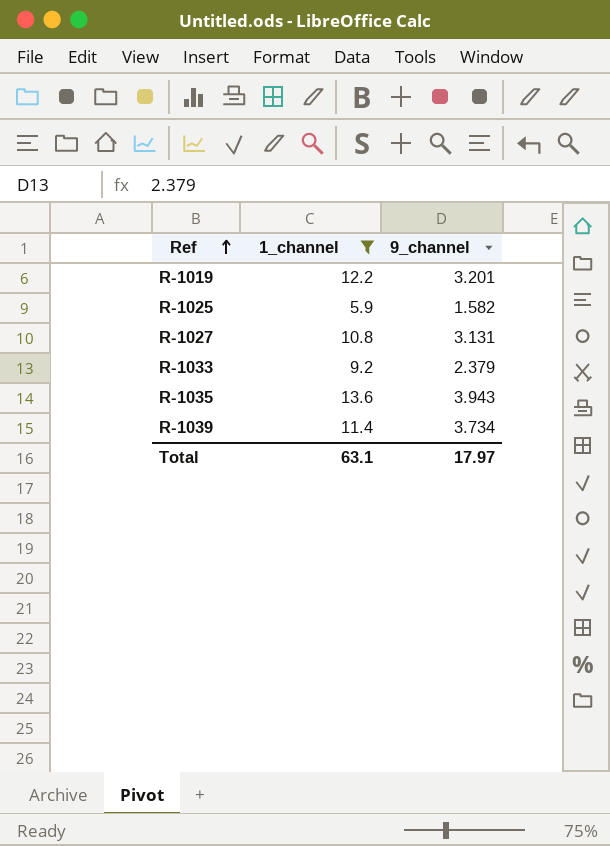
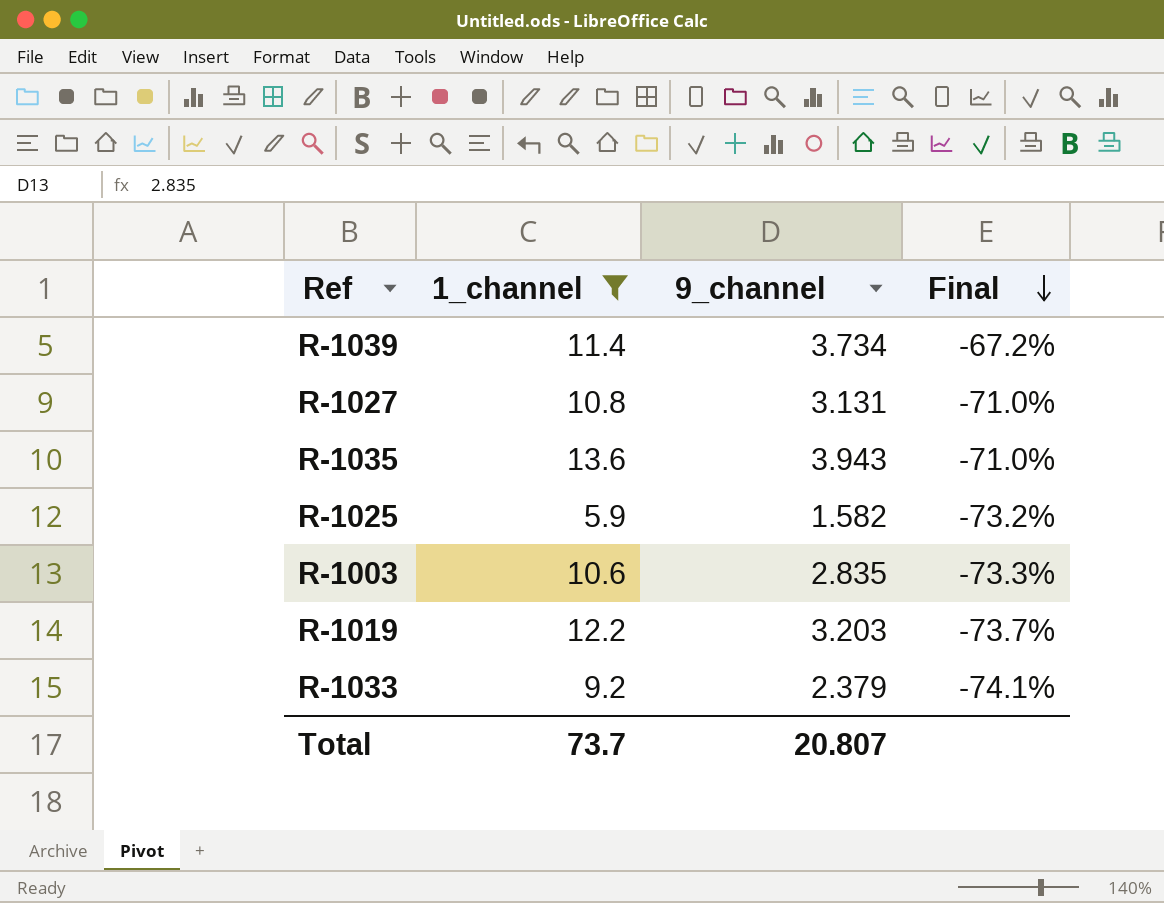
row order: Ref ascending -> Final descending
column Final | formula: none -> ([9_channel] - [1_channel]) / [1_channel]
row R-1003: none -> 10.6 | 2.835 | -73.3%
R-1019 | 9_channel: 3.201 -> 3.203
Total | 1_channel: 63.1 -> 73.7
Total | 9_channel: 17.97 -> 20.807

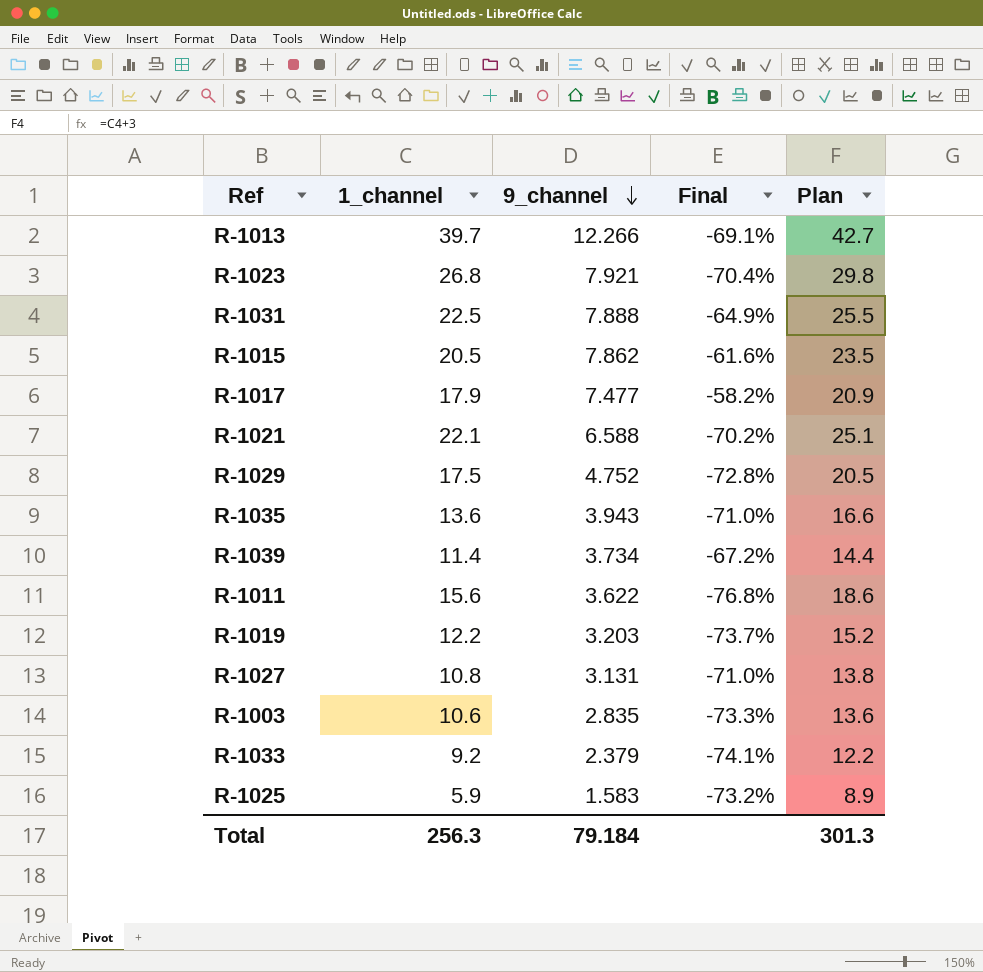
filter: 1_channel <= 13.6 -> none
row order: Final descending -> 9_channel descending
column Plan | formula: none -> [1_channel] + 3
R-1025 | 9_channel: 1.582 -> 1.583
Total | 1_channel: 73.7 -> 256.3
Total | 9_channel: 20.807 -> 79.184

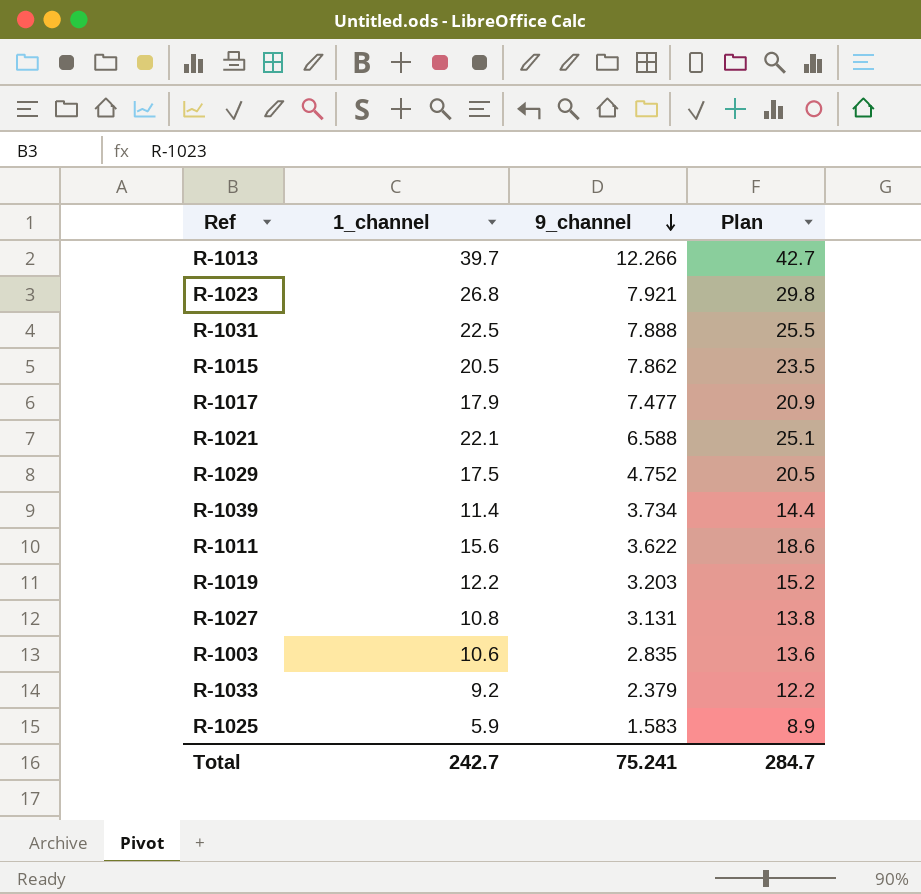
column Final | formula: ([9_channel] - [1_channel]) / [1_channel] -> none
row R-1035: 13.6 | 3.943 | -71.0% | 16.6 -> none
Total | 1_channel: 256.3 -> 242.7
Total | 9_channel: 79.184 -> 75.241
Total | Plan: 301.3 -> 284.7

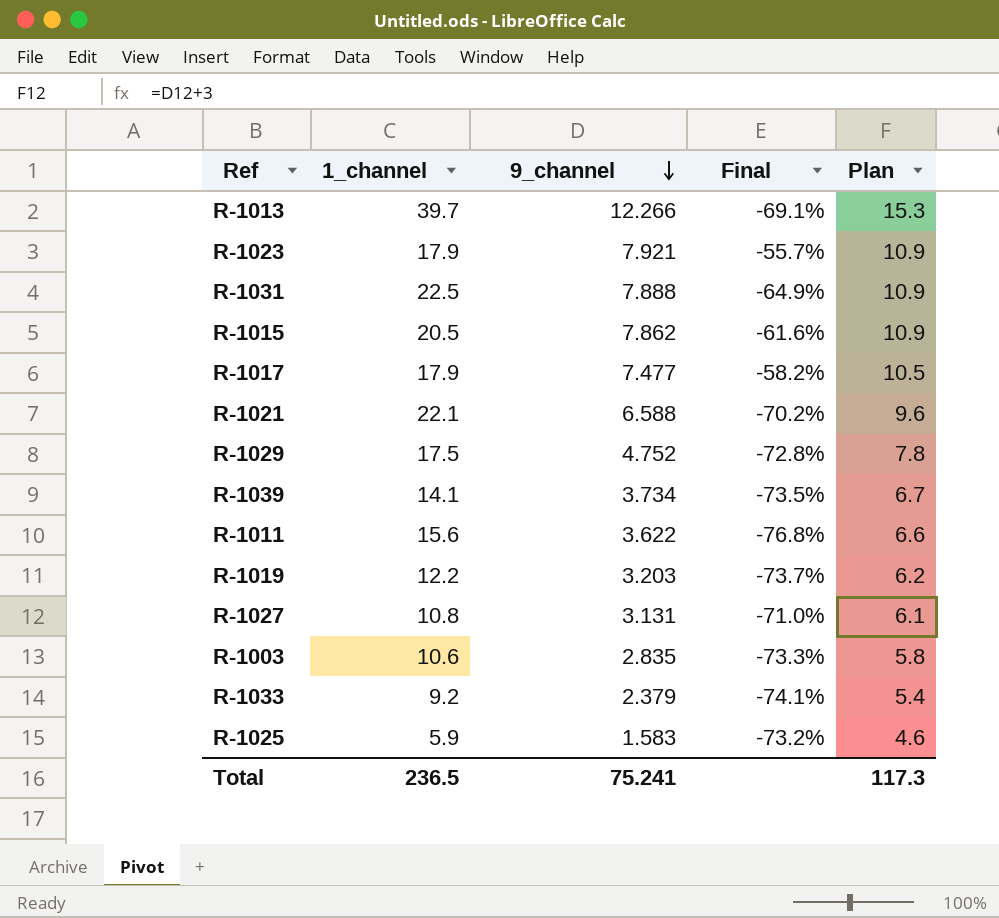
column Final | formula: none -> ([9_channel] - [1_channel]) / [1_channel]
column Plan | formula: [1_channel] + 3 -> [9_channel] + 3
R-1023 | 1_channel: 26.8 -> 17.9
R-1039 | 1_channel: 11.4 -> 14.1
Total | 1_channel: 242.7 -> 236.5
Total | Plan: 284.7 -> 117.3

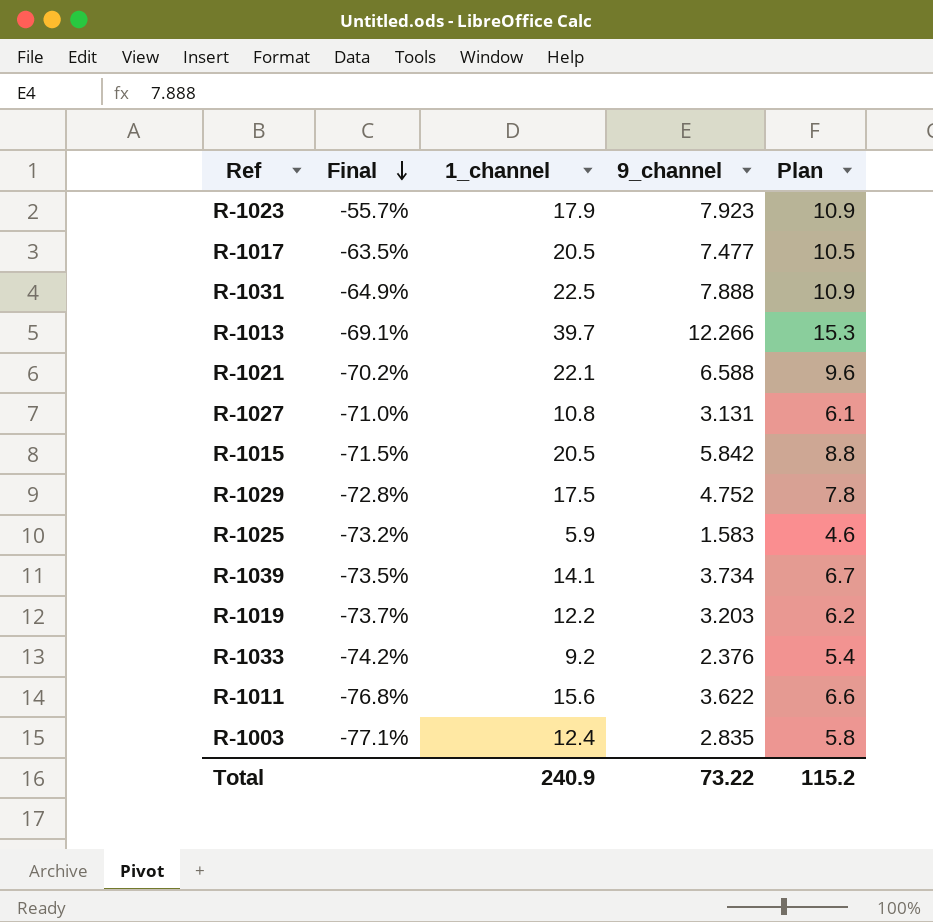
row order: 9_channel descending -> Final descending
column Final | position: 4 -> 2
R-1023 | 9_channel: 7.921 -> 7.923
R-1017 | Final: -58.2% -> -63.5%
R-1017 | 1_channel: 17.9 -> 20.5
R-1015 | Final: -61.6% -> -71.5%
R-1015 | 9_channel: 7.862 -> 5.842
R-1015 | Plan: 10.9 -> 8.8
R-1033 | Final: -74.1% -> -74.2%
R-1033 | 9_channel: 2.379 -> 2.376
R-1003 | Final: -73.3% -> -77.1%
R-1003 | 1_channel: 10.6 -> 12.4
Total | 1_channel: 236.5 -> 240.9
Total | 9_channel: 75.241 -> 73.22
Total | Plan: 117.3 -> 115.2

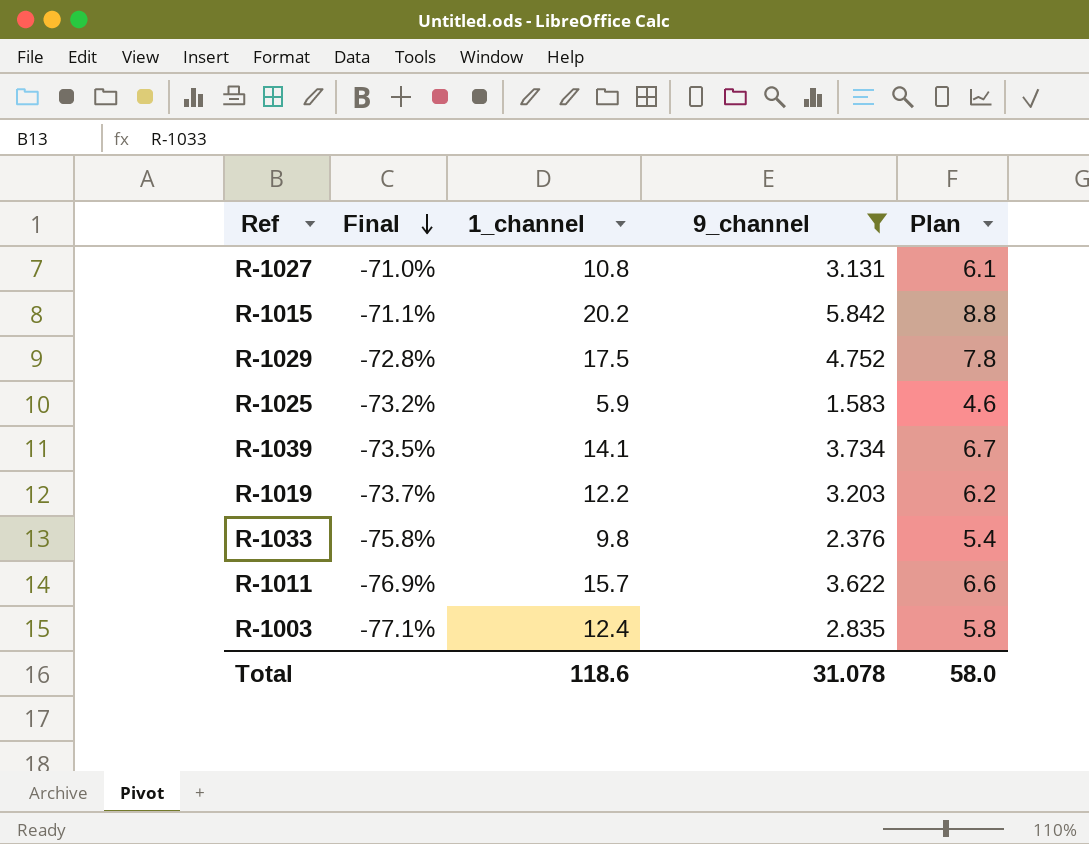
filter: none -> 9_channel <= 5.842
R-1015 | Final: -71.5% -> -71.1%
R-1015 | 1_channel: 20.5 -> 20.2
R-1033 | Final: -74.2% -> -75.8%
R-1033 | 1_channel: 9.2 -> 9.8
R-1011 | Final: -76.8% -> -76.9%
R-1011 | 1_channel: 15.6 -> 15.7
Total | 1_channel: 240.9 -> 118.6
Total | 9_channel: 73.22 -> 31.078
Total | Plan: 115.2 -> 58.0

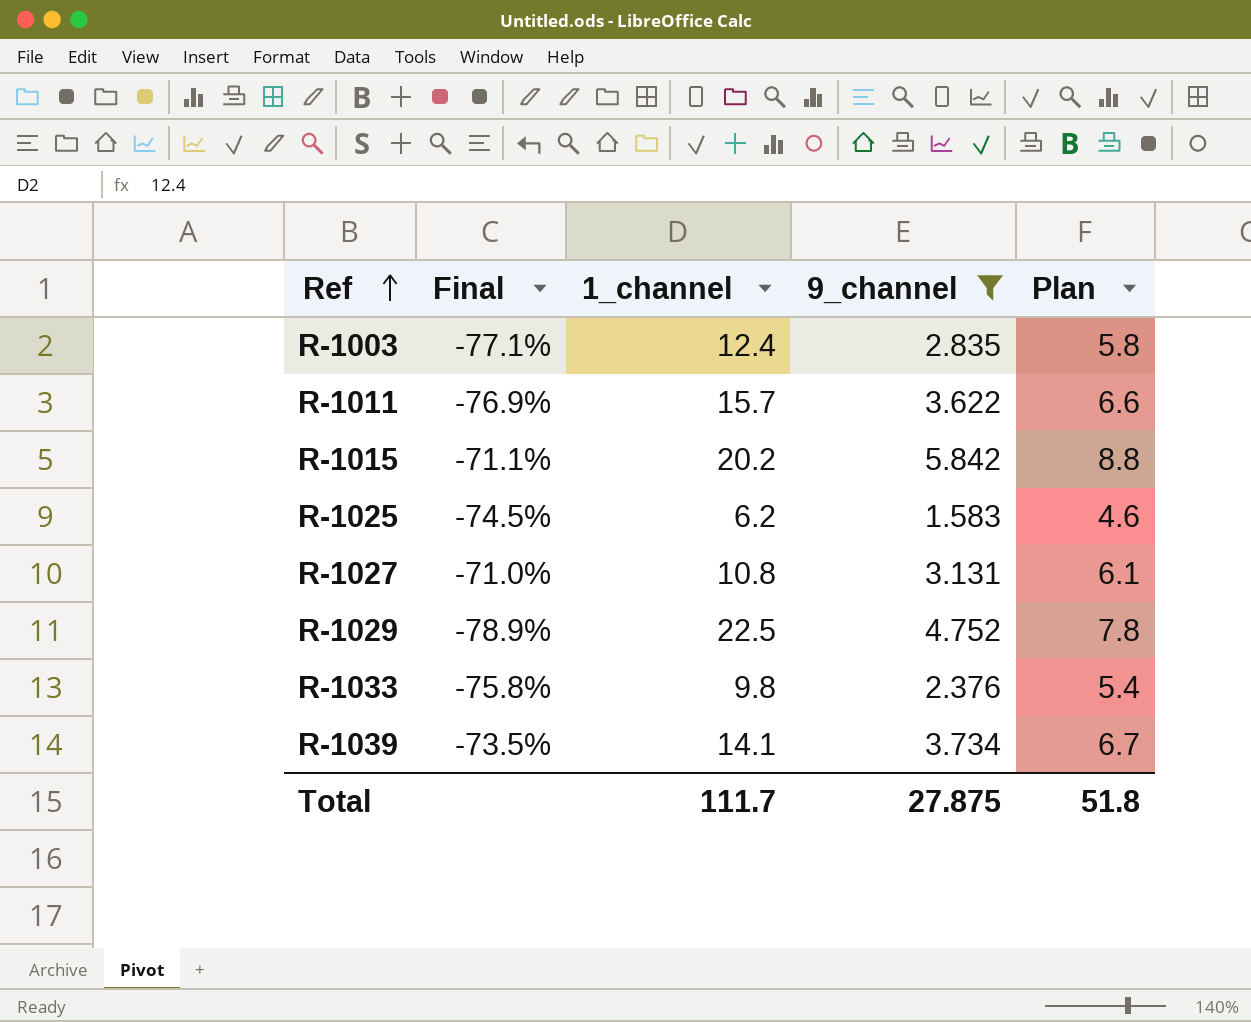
row order: Final descending -> Ref ascending
row R-1019: -73.7% | 12.2 | 3.203 | 6.2 -> none
R-1025 | Final: -73.2% -> -74.5%
R-1025 | 1_channel: 5.9 -> 6.2
R-1029 | Final: -72.8% -> -78.9%
R-1029 | 1_channel: 17.5 -> 22.5
Total | 1_channel: 118.6 -> 111.7
Total | 9_channel: 31.078 -> 27.875
Total | Plan: 58.0 -> 51.8

